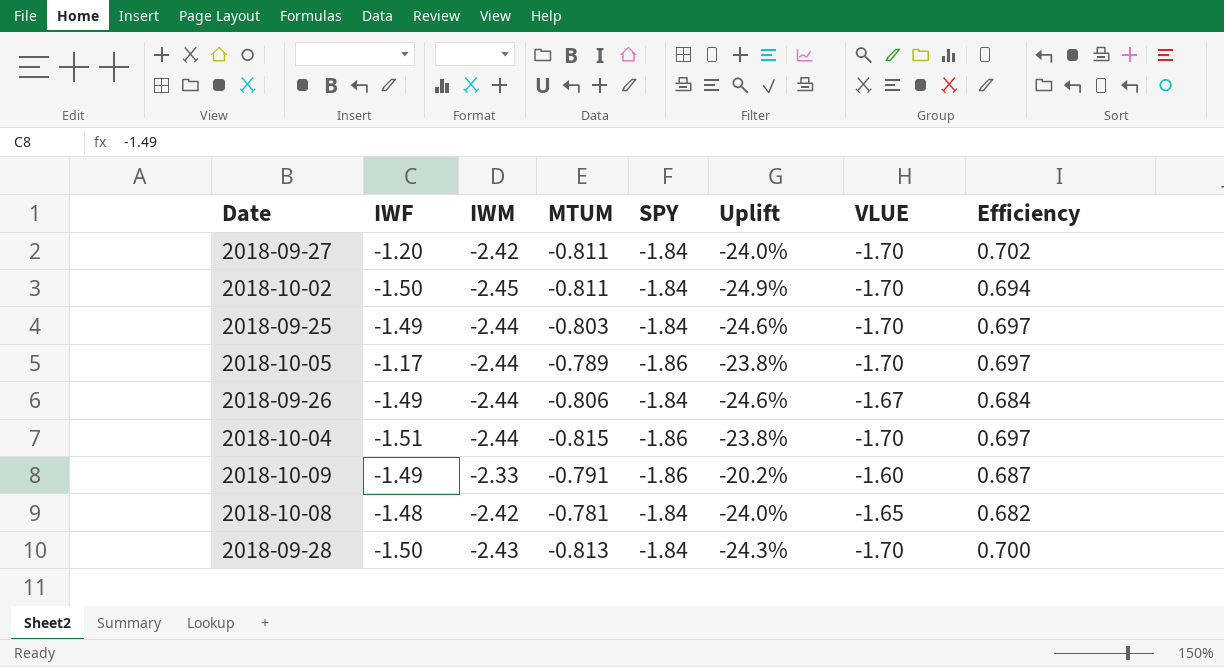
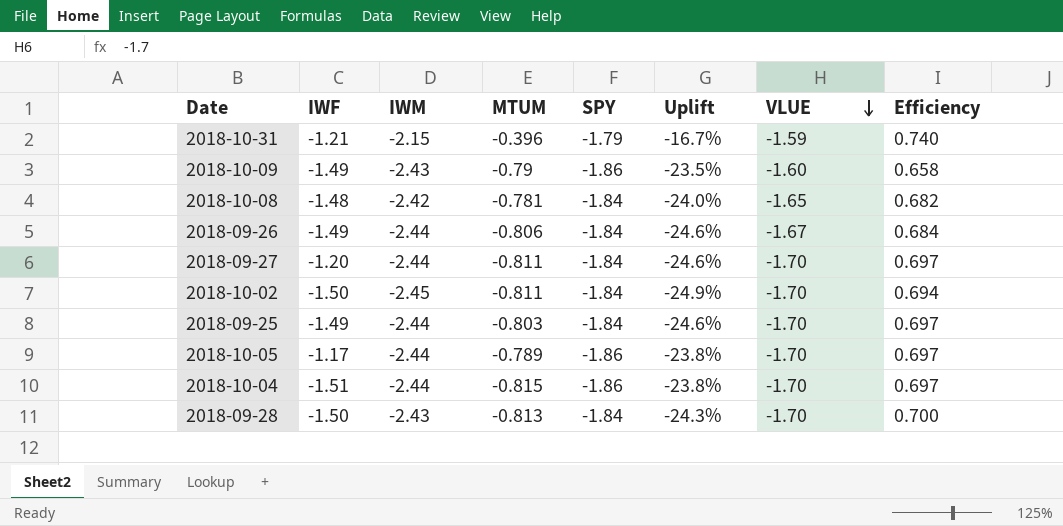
row order: none -> VLUE descending
row 2018-10-31: none -> -1.21 | -2.15 | -0.396 | -1.79 | -16.7% | -1.59 | 0.740
2018-10-09 | IWM: -2.33 -> -2.43
2018-10-09 | MTUM: -0.791 -> -0.79
2018-10-09 | Uplift: -20.2% -> -23.5%
2018-10-09 | Efficiency: 0.687 -> 0.658
2018-09-27 | IWM: -2.42 -> -2.44
2018-09-27 | Uplift: -24.0% -> -24.6%
2018-09-27 | Efficiency: 0.702 -> 0.697

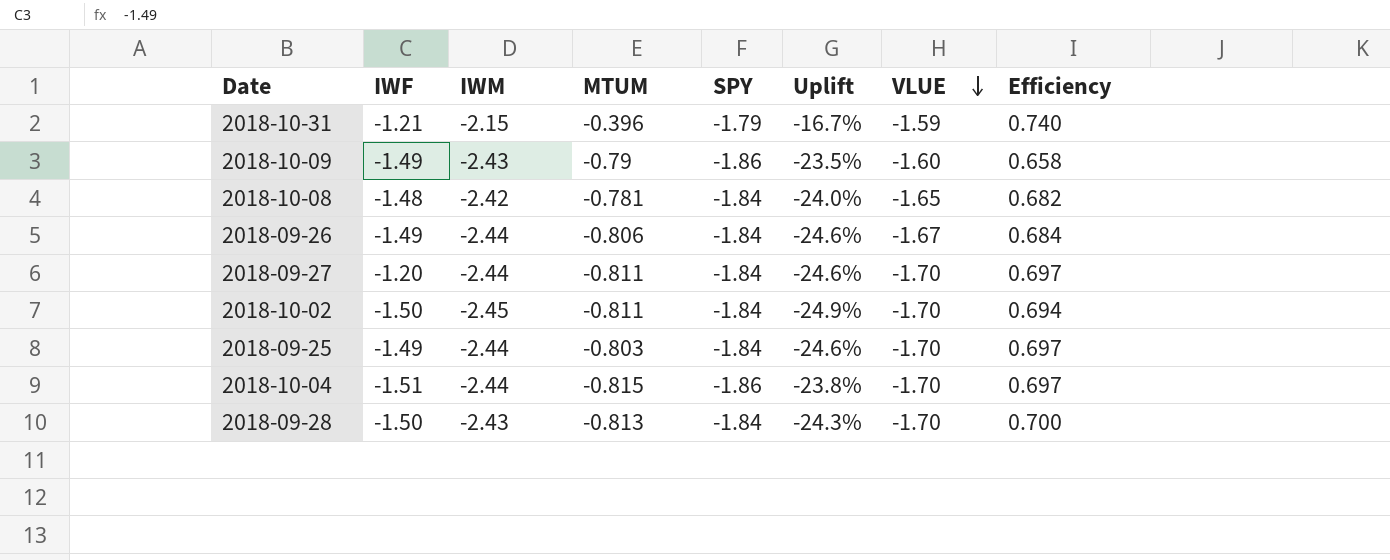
row 2018-10-05: -1.17 | -2.44 | -0.789 | -1.86 | -23.8% | -1.70 | 0.697 -> none

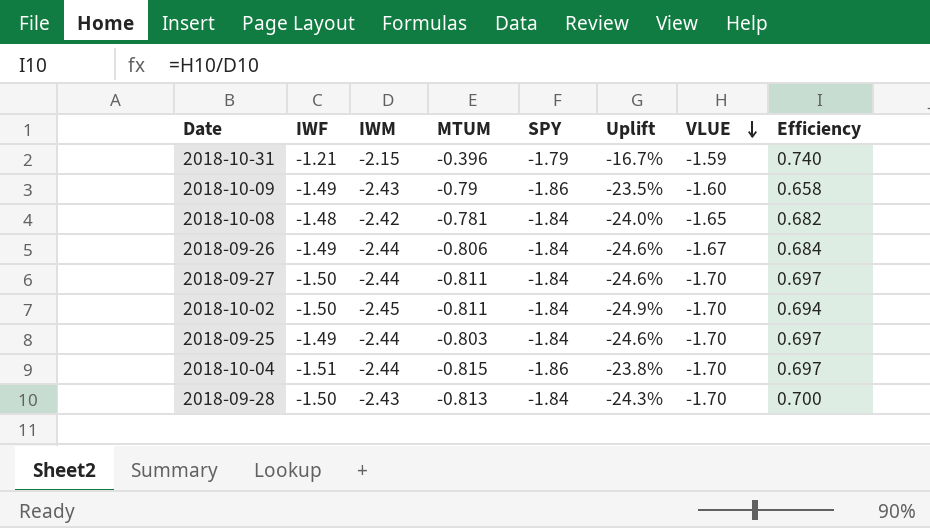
2018-09-27 | IWF: -1.20 -> -1.50

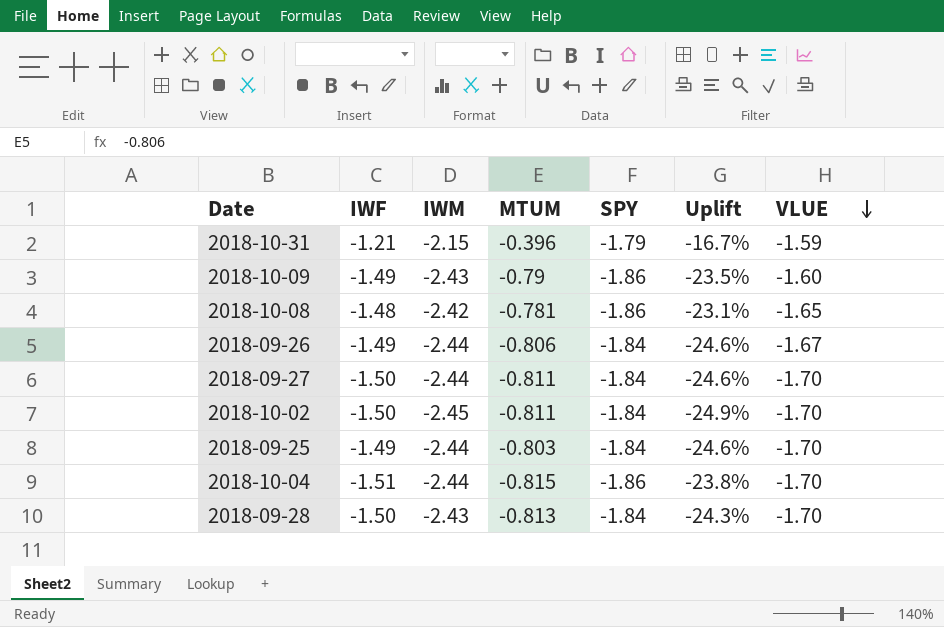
column Efficiency | formula: [VLUE] / [IWM] -> none
2018-10-08 | SPY: -1.84 -> -1.86
2018-10-08 | Uplift: -24.0% -> -23.1%

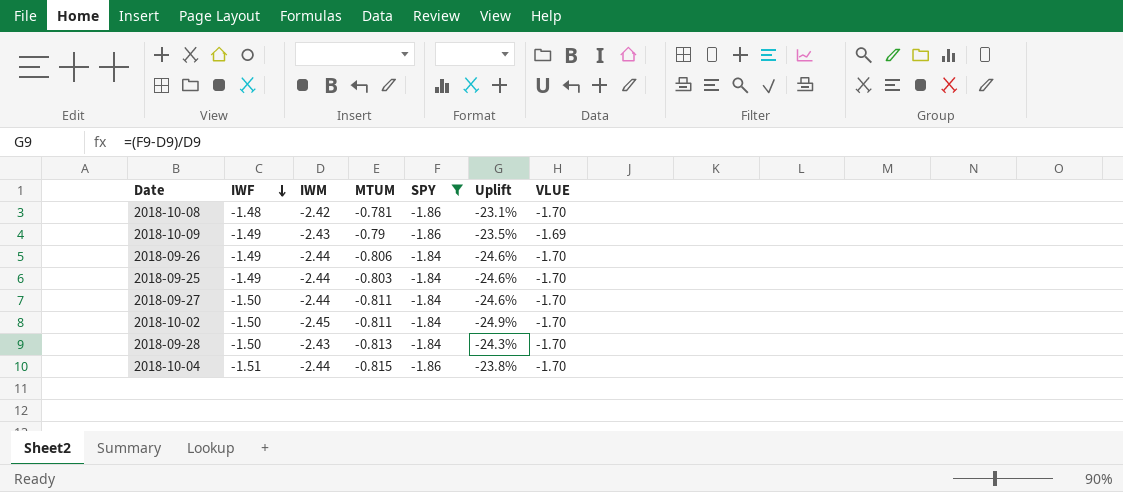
filter: none -> SPY != -1.79
row order: VLUE descending -> IWF descending
2018-10-08 | VLUE: -1.65 -> -1.70
2018-10-09 | VLUE: -1.60 -> -1.69
2018-09-26 | VLUE: -1.67 -> -1.70

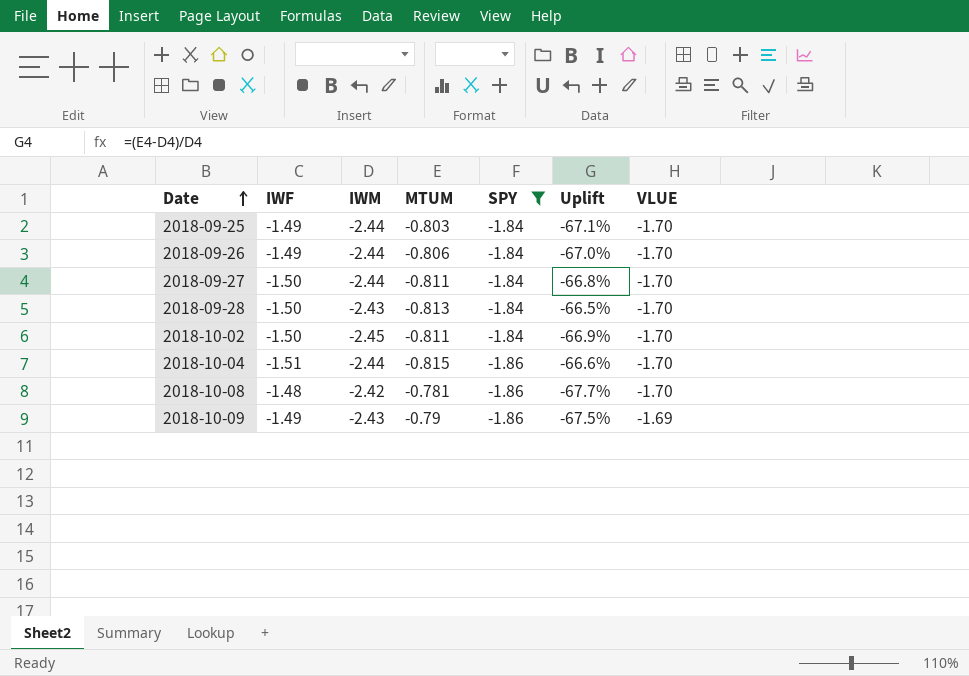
row order: IWF descending -> Date ascending
column Uplift | formula: ([SPY] - [IWM]) / [IWM] -> ([MTUM] - [IWM]) / [IWM]

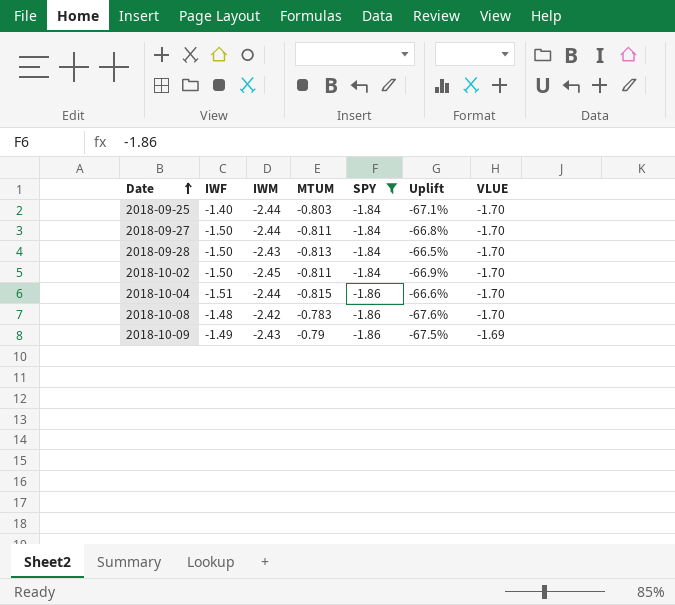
row 2018-09-26: -1.49 | -2.44 | -0.806 | -1.84 | -67.0% | -1.70 -> none
2018-09-25 | IWF: -1.49 -> -1.40
2018-10-08 | MTUM: -0.781 -> -0.783
2018-10-08 | Uplift: -67.7% -> -67.6%

